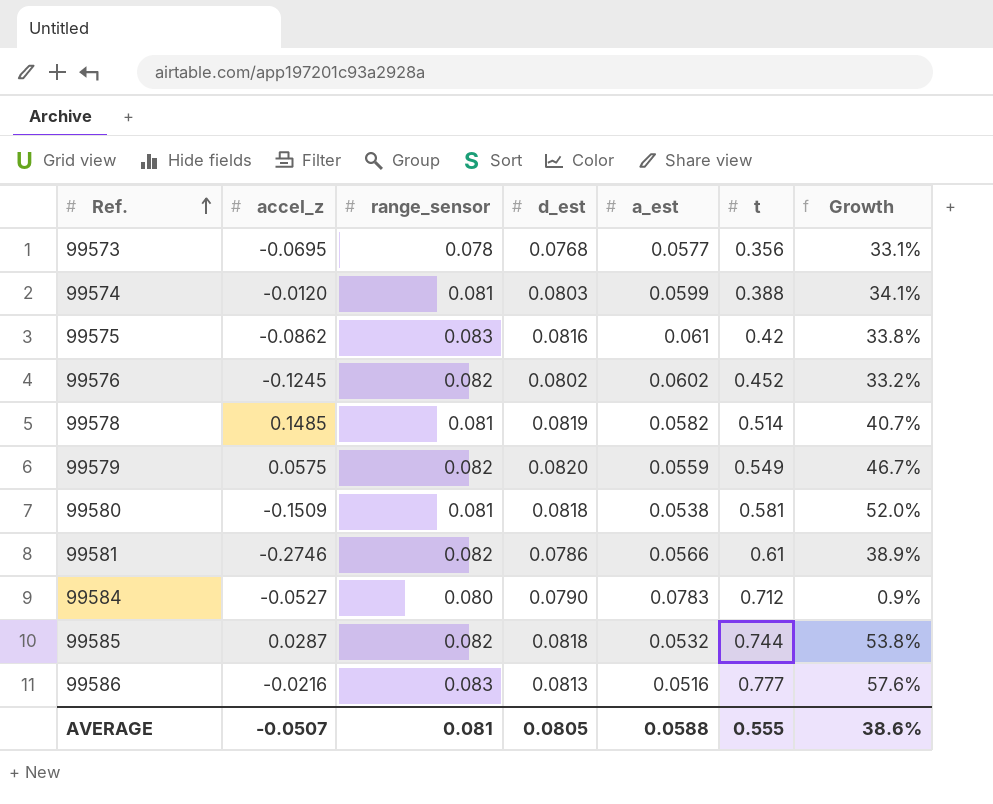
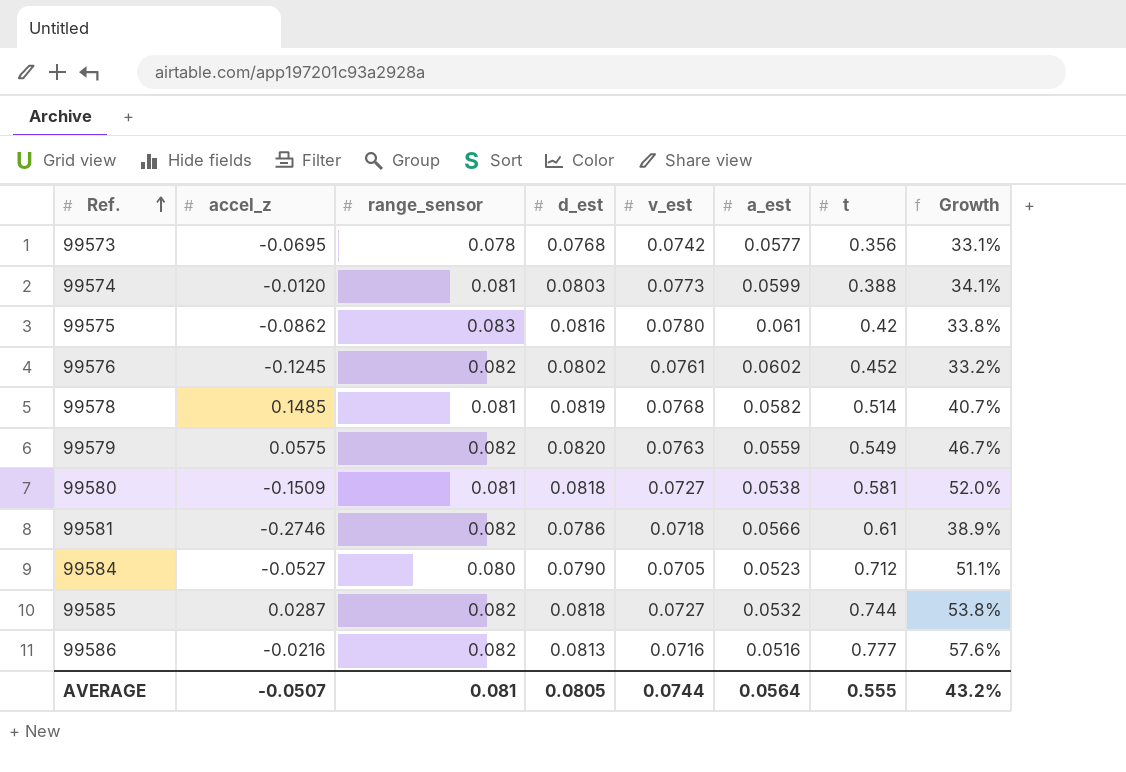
column v_est | position: none -> 5
99584 | a_est: 0.0783 -> 0.0523
99584 | Growth: 0.9% -> 51.1%
99586 | range_sensor: 0.083 -> 0.082
AVERAGE | a_est: 0.0588 -> 0.0564
AVERAGE | Growth: 38.6% -> 43.2%

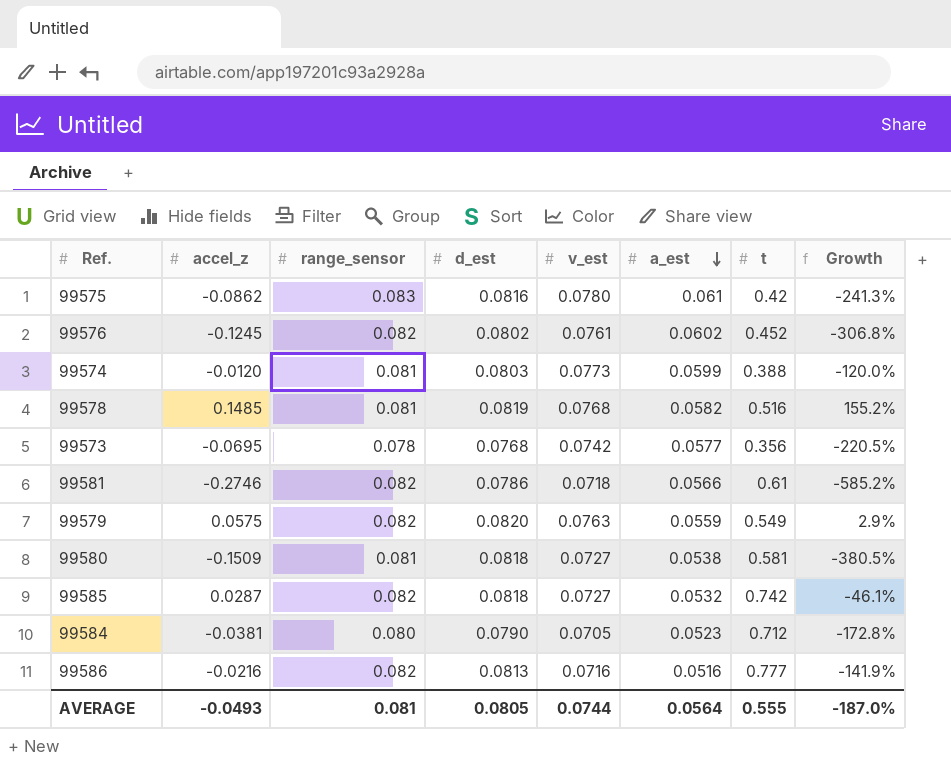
row order: Ref. ascending -> a_est descending
column Growth | formula: ([d_est] - [a_est]) / [a_est] -> ([accel_z] - [a_est]) / [a_est]
99578 | t: 0.514 -> 0.516
99585 | t: 0.744 -> 0.742
99584 | accel_z: -0.0527 -> -0.0381
AVERAGE | accel_z: -0.0507 -> -0.0493
AVERAGE | Growth: 43.2% -> -187.0%

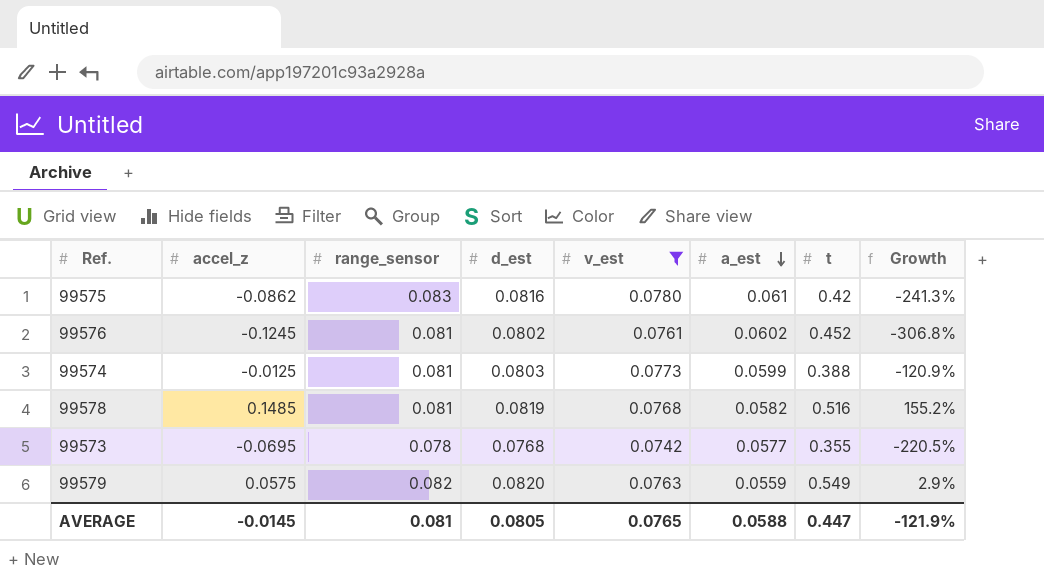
filter: none -> v_est >= 0.0742
99576 | range_sensor: 0.082 -> 0.081
99574 | accel_z: -0.0120 -> -0.0125
99574 | Growth: -120.0% -> -120.9%
99573 | t: 0.356 -> 0.355
AVERAGE | accel_z: -0.0493 -> -0.0145
AVERAGE | v_est: 0.0744 -> 0.0765
AVERAGE | a_est: 0.0564 -> 0.0588
AVERAGE | t: 0.555 -> 0.447
AVERAGE | Growth: -187.0% -> -121.9%

